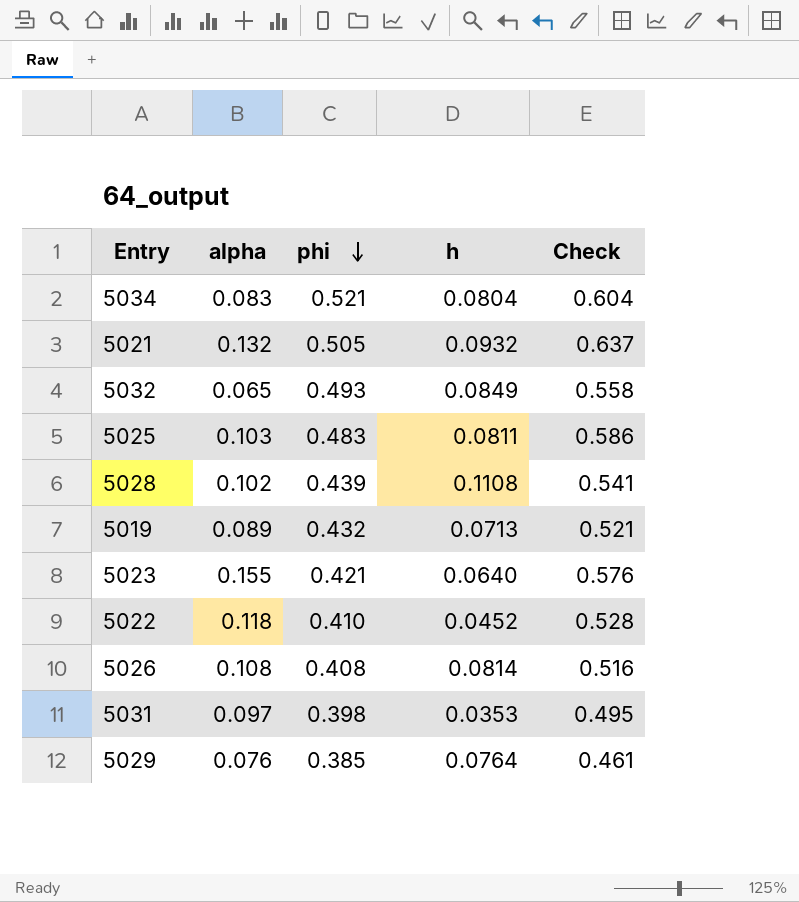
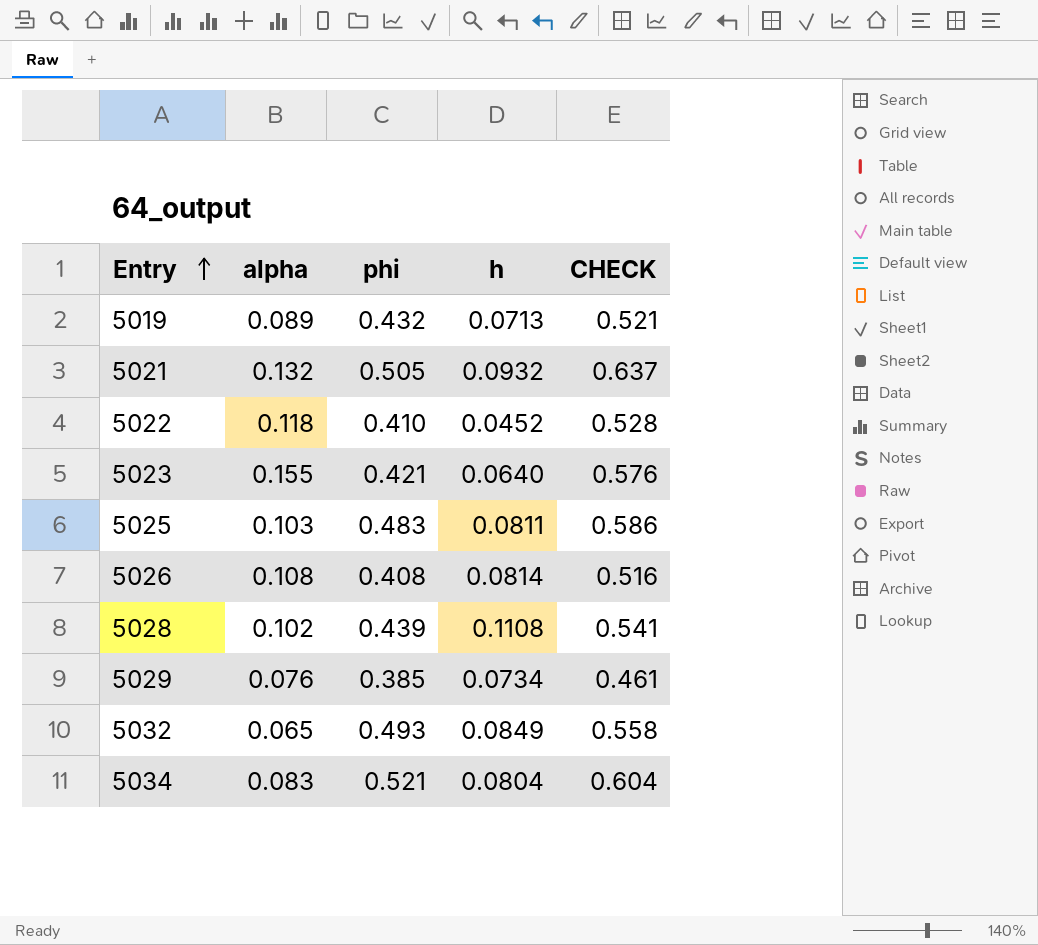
row order: phi descending -> Entry ascending
column name: Check -> CHECK
row 5031: 0.097 | 0.398 | 0.0353 | 0.495 -> none
5029 | h: 0.0764 -> 0.0734

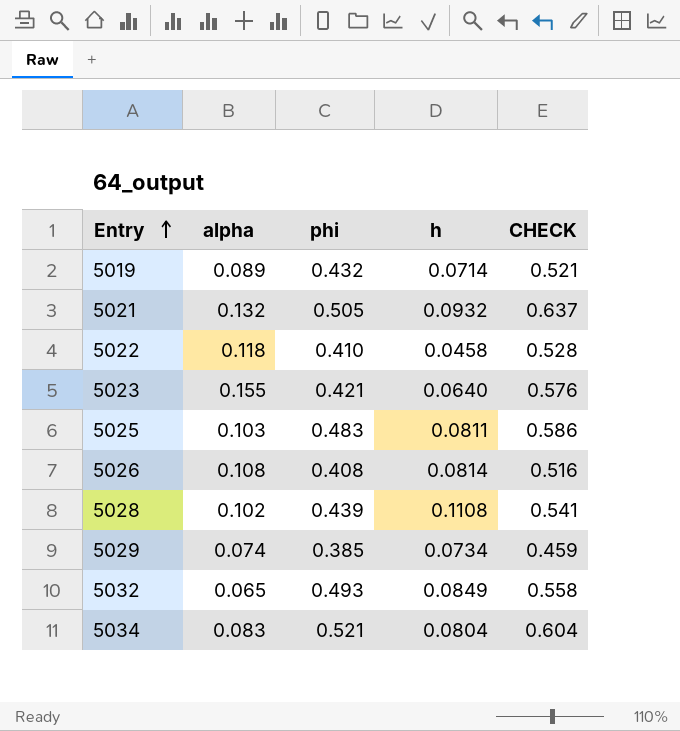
5019 | h: 0.0713 -> 0.0714
5022 | h: 0.0452 -> 0.0458
5029 | alpha: 0.076 -> 0.074
5029 | CHECK: 0.461 -> 0.459

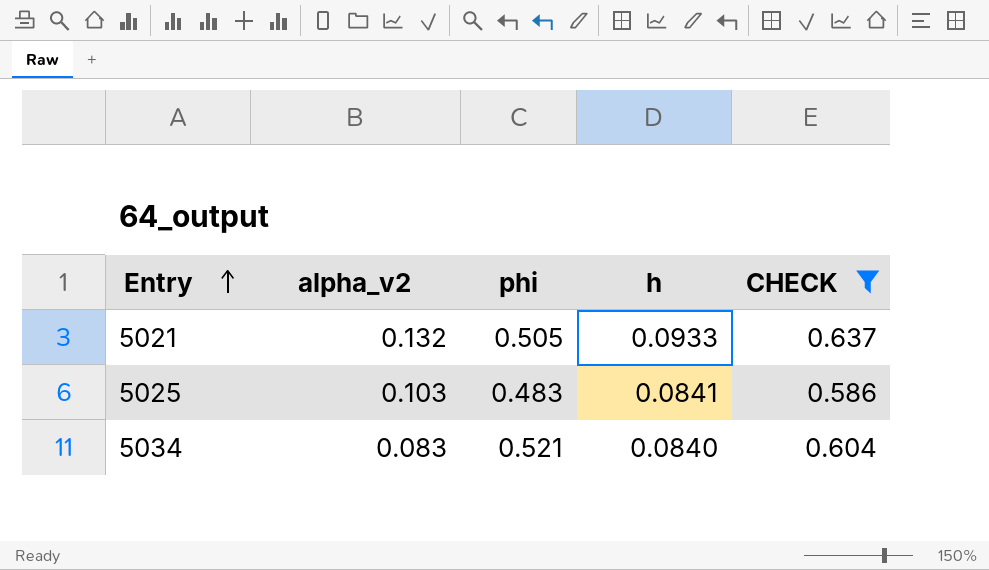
filter: none -> CHECK >= 0.586
column name: alpha -> alpha_v2
5021 | h: 0.0932 -> 0.0933
5025 | h: 0.0811 -> 0.0841
5034 | h: 0.0804 -> 0.0840

